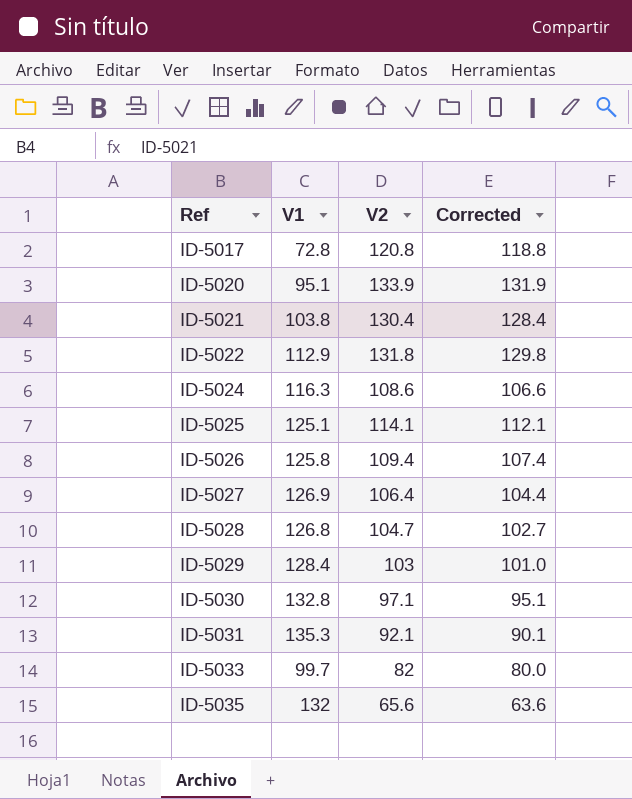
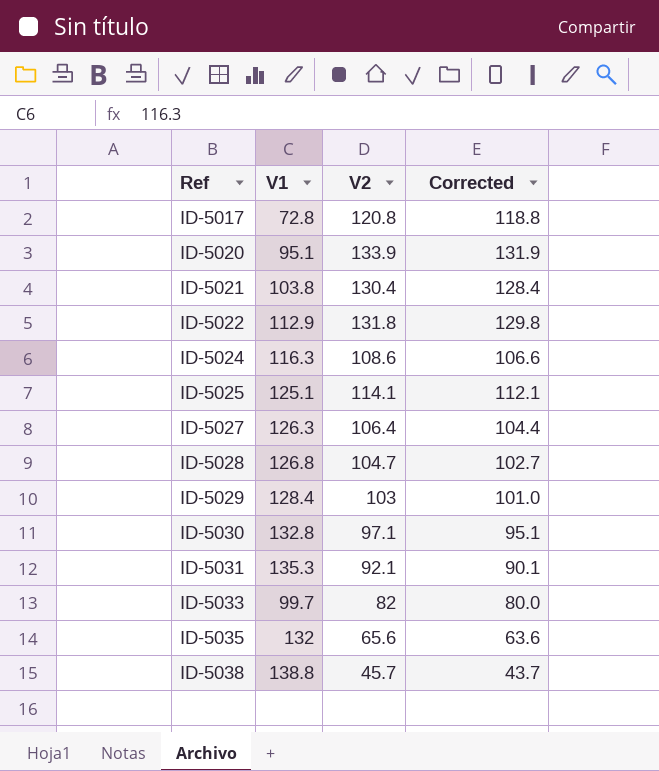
row ID-5026: 125.8 | 109.4 | 107.4 -> none
ID-5027 | V1: 126.9 -> 126.3
row ID-5038: none -> 138.8 | 45.7 | 43.7

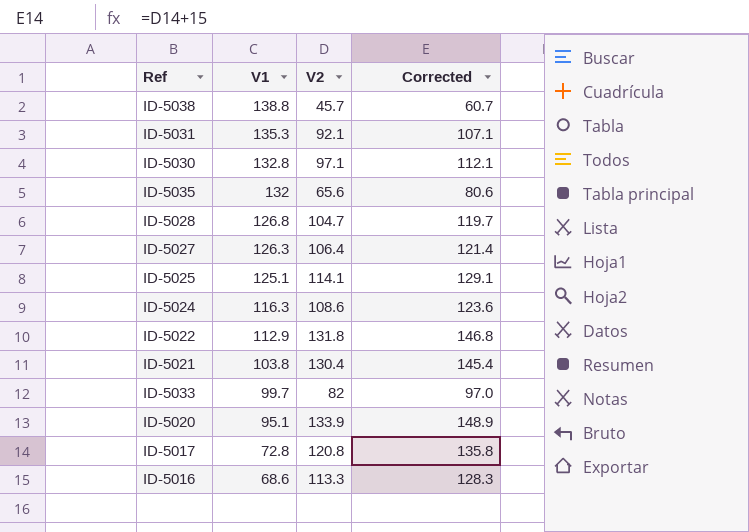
row order: Ref ascending -> V1 descending
column Corrected | formula: [V2] - 2 -> [V2] + 15
row ID-5029: 128.4 | 103 | 101.0 -> none
row ID-5016: none -> 68.6 | 113.3 | 128.3

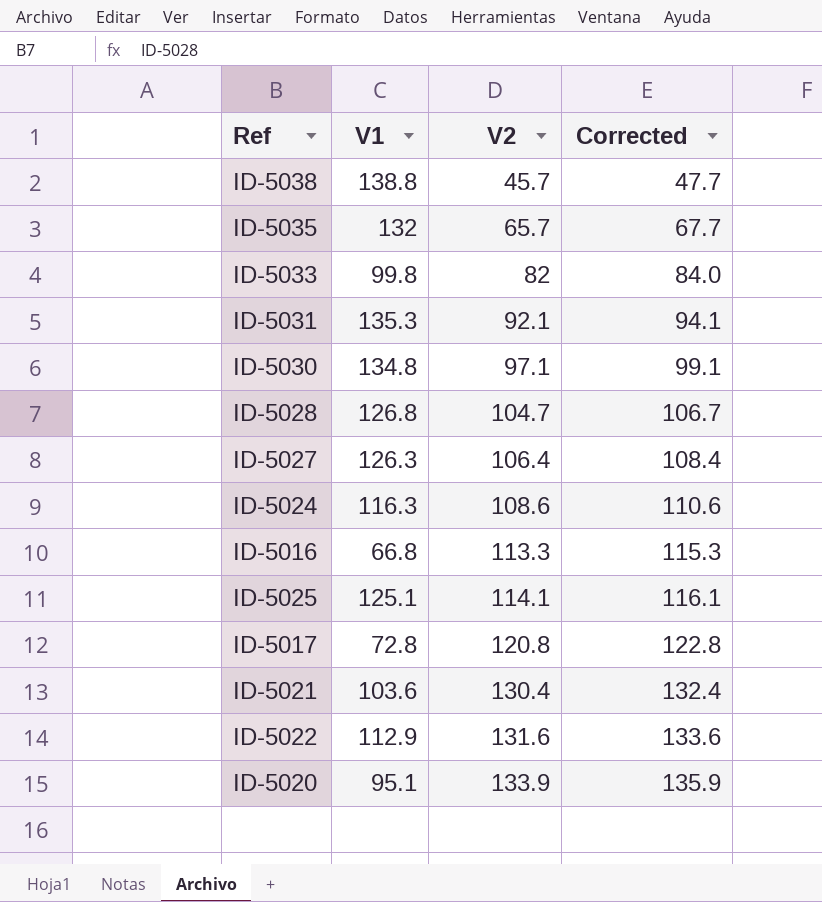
row order: V1 descending -> V2 ascending
column Corrected | formula: [V2] + 15 -> [V2] + 2
ID-5035 | V2: 65.6 -> 65.7
ID-5033 | V1: 99.7 -> 99.8
ID-5030 | V1: 132.8 -> 134.8
ID-5016 | V1: 68.6 -> 66.8
ID-5021 | V1: 103.8 -> 103.6
ID-5022 | V2: 131.8 -> 131.6

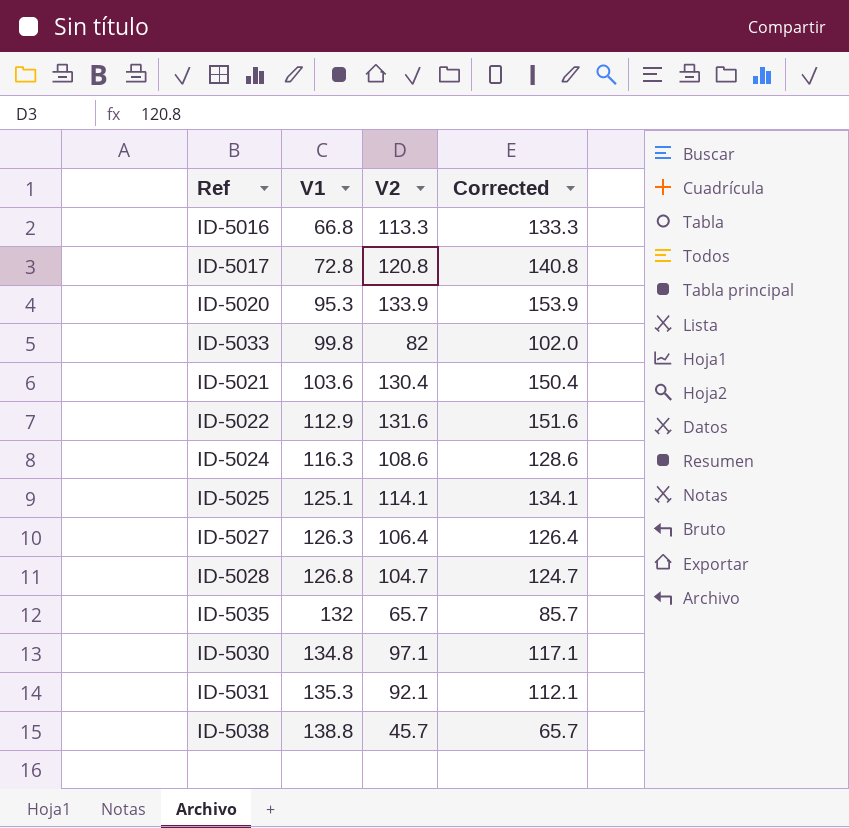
row order: V2 ascending -> V1 ascending
column Corrected | formula: [V2] + 2 -> [V2] + 20
ID-5020 | V1: 95.1 -> 95.3

